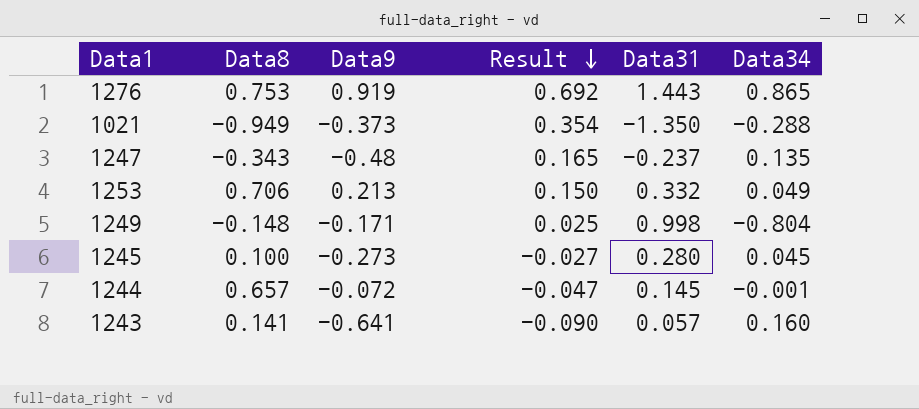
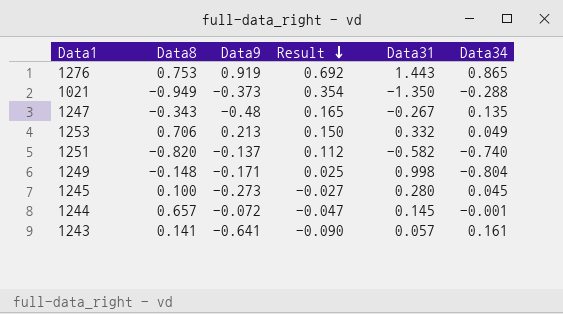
1247 | Data31: -0.237 -> -0.267
row 1251: none -> -0.820 | -0.137 | 0.112 | -0.582 | -0.740
1243 | Data34: 0.160 -> 0.161

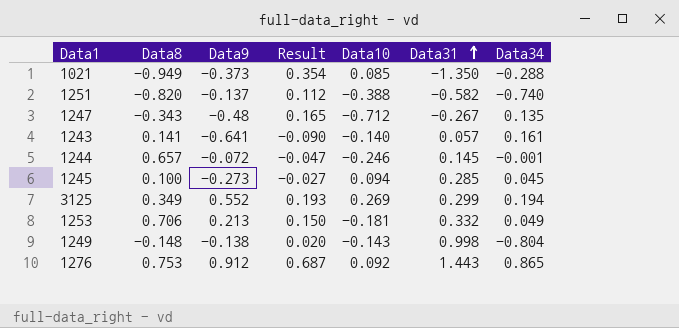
row order: Result descending -> Data31 ascending
column Data10 | position: none -> 5
1245 | Data31: 0.280 -> 0.285
row 3125: none -> 0.349 | 0.552 | 0.193 | 0.269 | 0.299 | 0.194
1249 | Data9: -0.171 -> -0.138
1249 | Result: 0.025 -> 0.020
1276 | Data9: 0.919 -> 0.912
1276 | Result: 0.692 -> 0.687

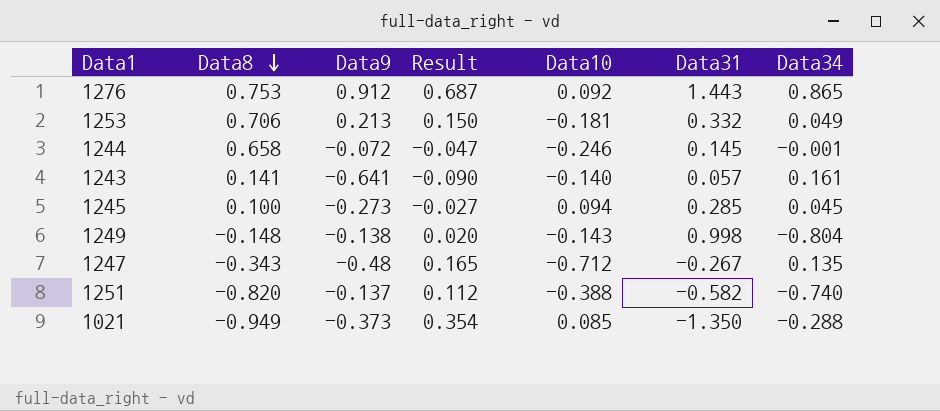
row order: Data31 ascending -> Data8 descending
row 3125: 0.349 | 0.552 | 0.193 | 0.269 | 0.299 | 0.194 -> none
1244 | Data8: 0.657 -> 0.658

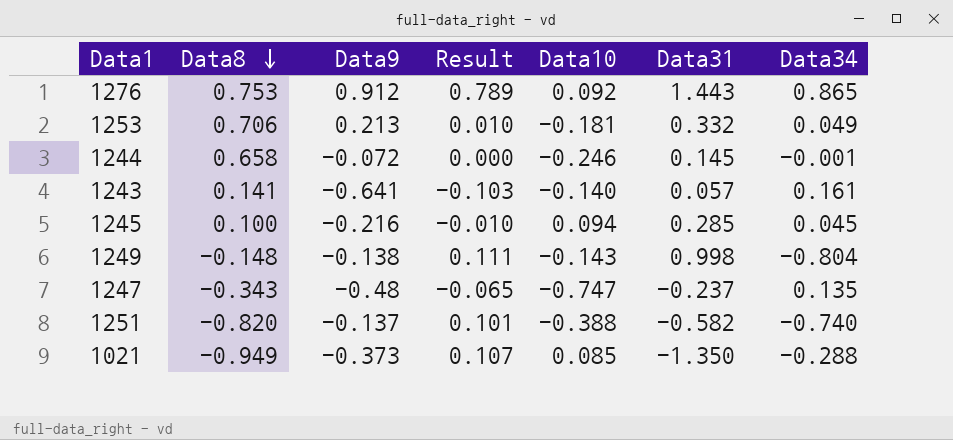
column Result | formula: [Data8] * [Data9] -> [Data9] * [Data34]
1245 | Data9: -0.273 -> -0.216
1247 | Data10: -0.712 -> -0.747
1247 | Data31: -0.267 -> -0.237

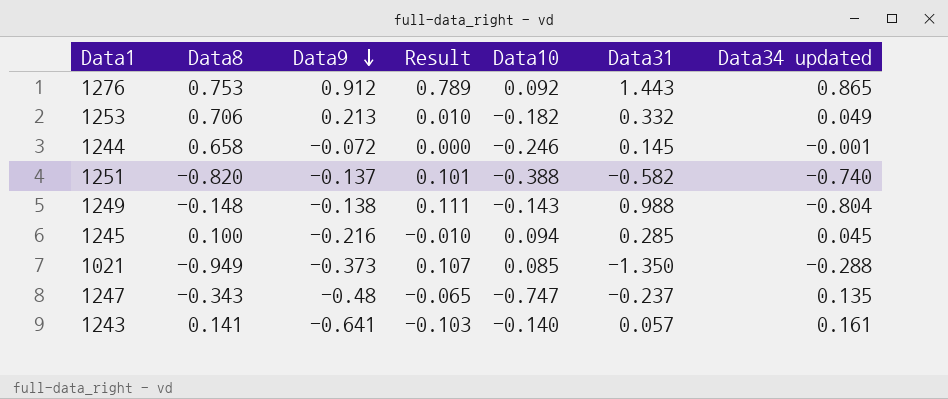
row order: Data8 descending -> Data9 descending
column name: Data34 -> Data34 updated
1253 | Data10: -0.181 -> -0.182
1249 | Data31: 0.998 -> 0.988

